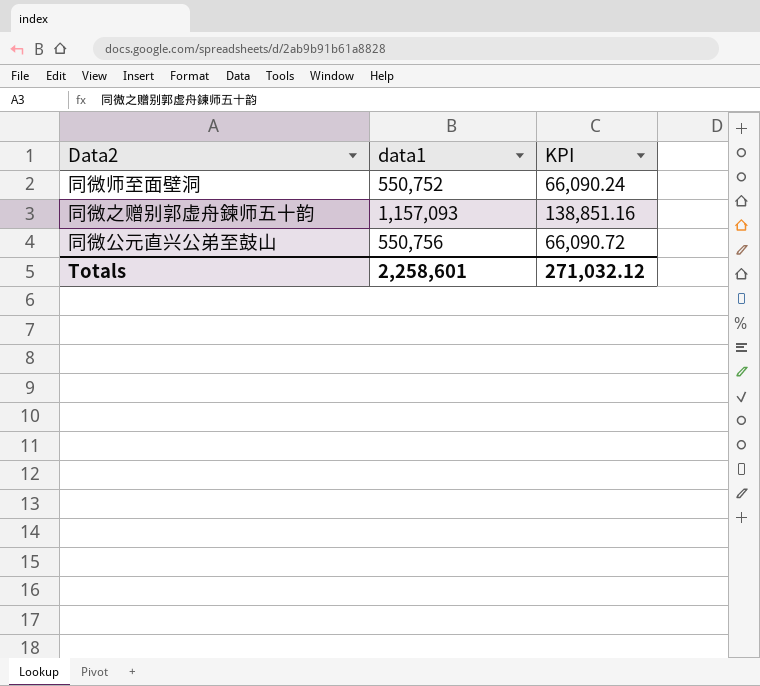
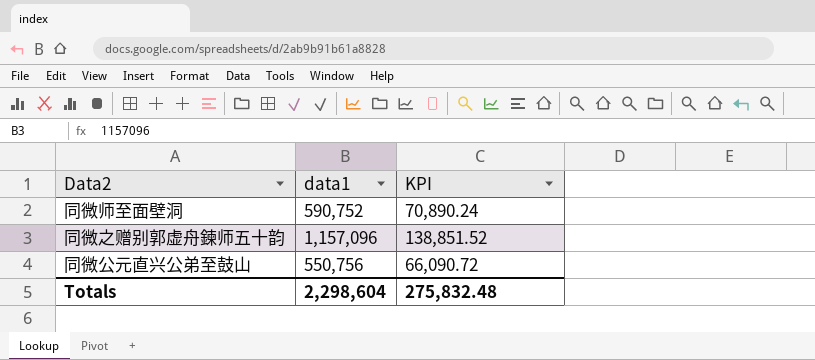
同微师至面壁洞 | data1: 550,752 -> 590,752
同微师至面壁洞 | KPI: 66,090.24 -> 70,890.24
同微之赠别郭虚舟鍊师五十韵 | data1: 1,157,093 -> 1,157,096
同微之赠别郭虚舟鍊师五十韵 | KPI: 138,851.16 -> 138,851.52
Totals | data1: 2,258,601 -> 2,298,604
Totals | KPI: 271,032.12 -> 275,832.48

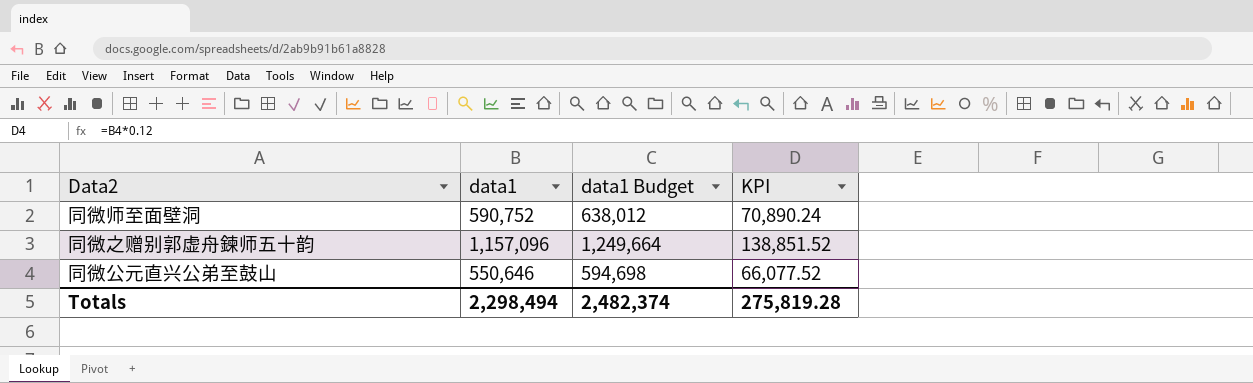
column data1 Budget | formula: none -> [data1] * 1.08
同微公元直兴公弟至鼓山 | data1: 550,756 -> 550,646
同微公元直兴公弟至鼓山 | KPI: 66,090.72 -> 66,077.52
Totals | data1: 2,298,604 -> 2,298,494
Totals | KPI: 275,832.48 -> 275,819.28

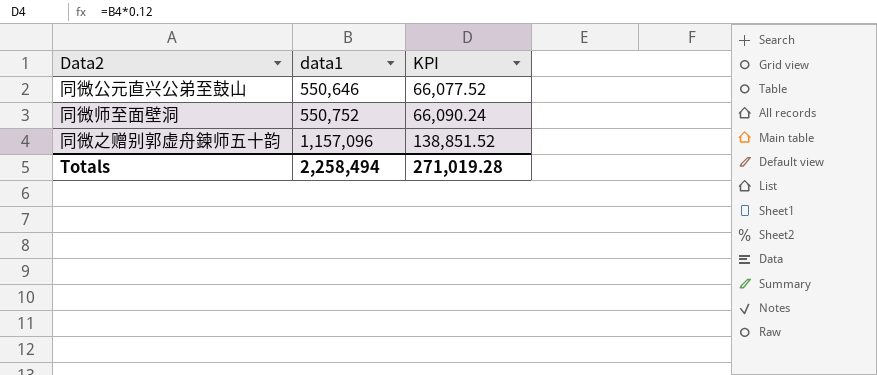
row order: none -> data1 ascending
column data1 Budget | formula: [data1] * 1.08 -> none
同微师至面壁洞 | data1: 590,752 -> 550,752
同微师至面壁洞 | KPI: 70,890.24 -> 66,090.24
Totals | data1: 2,298,494 -> 2,258,494
Totals | KPI: 275,819.28 -> 271,019.28

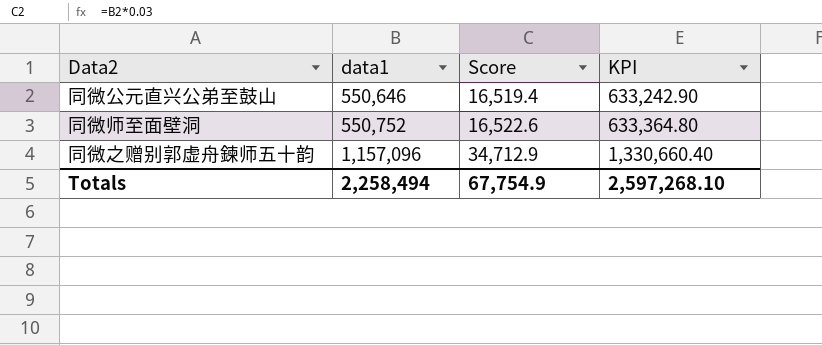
column Score | formula: none -> [data1] * 0.03
column KPI | formula: [data1] * 0.12 -> [data1] * 1.15
Totals | KPI: 271,019.28 -> 2,597,268.10

